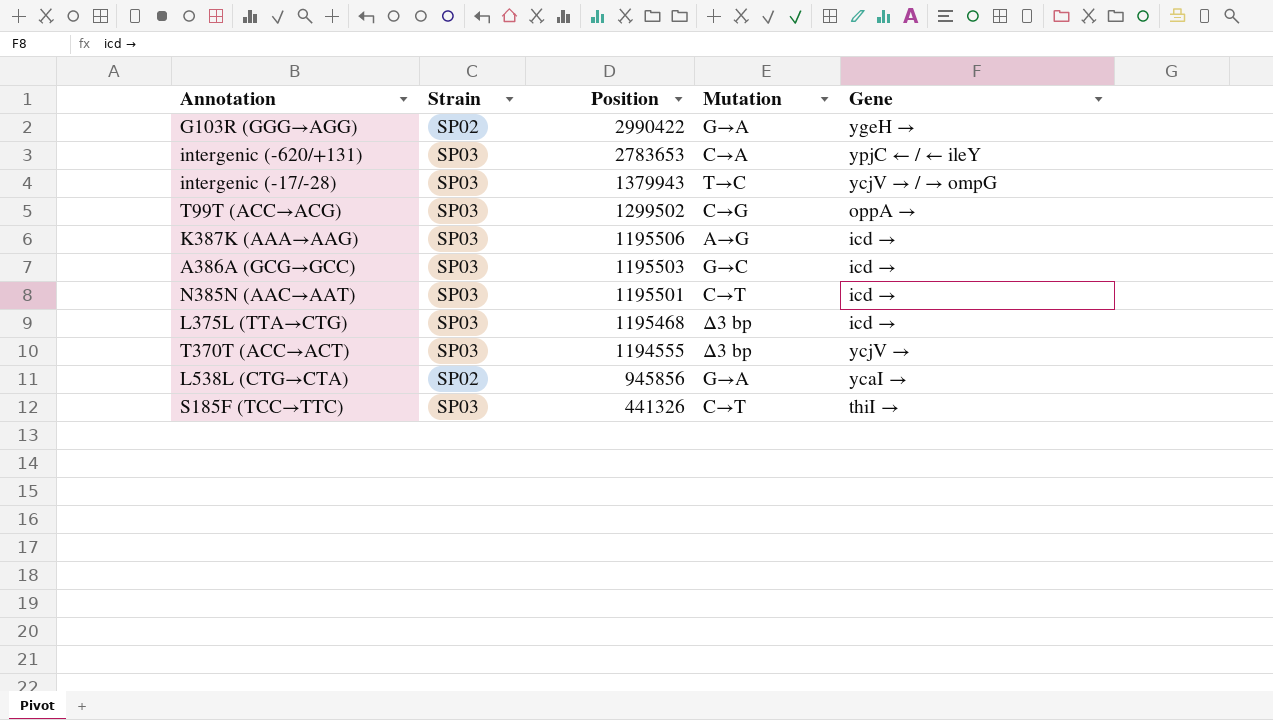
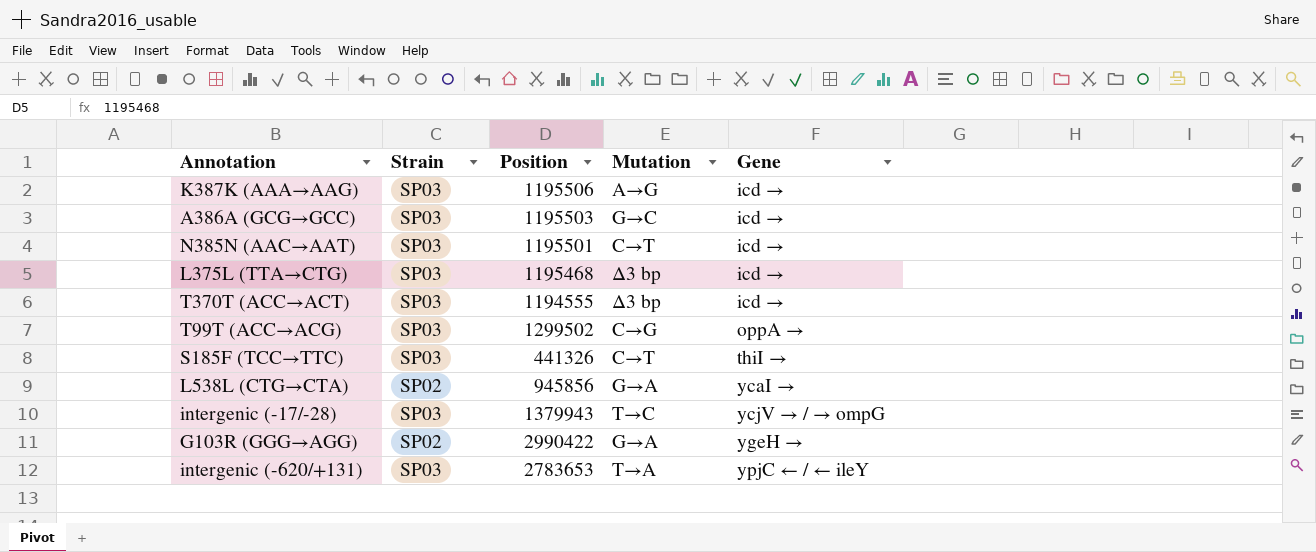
row order: Position descending -> Gene ascending
T370T (ACC→ACT) | Gene: ycjV → -> icd →
intergenic (‑620/+131) | Mutation: C→A -> T→A

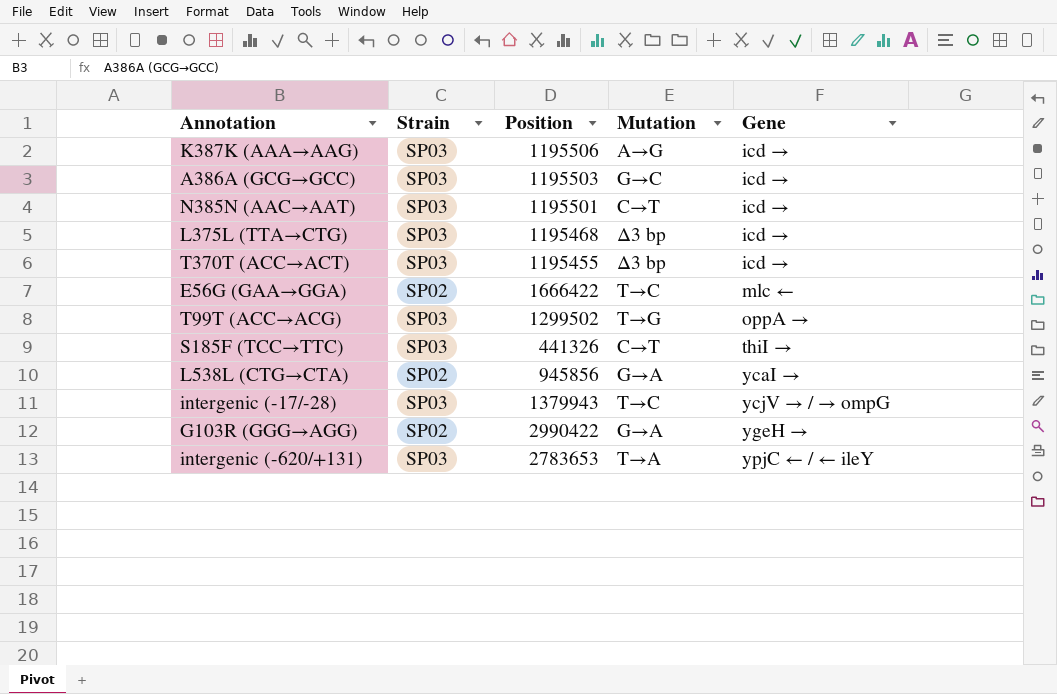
T370T (ACC→ACT) | Position: 1194555 -> 1195455
row E56G (GAA→GGA): none -> SP02 | 1666422 | T→C | mlc ←
T99T (ACC→ACG) | Mutation: C→G -> T→G

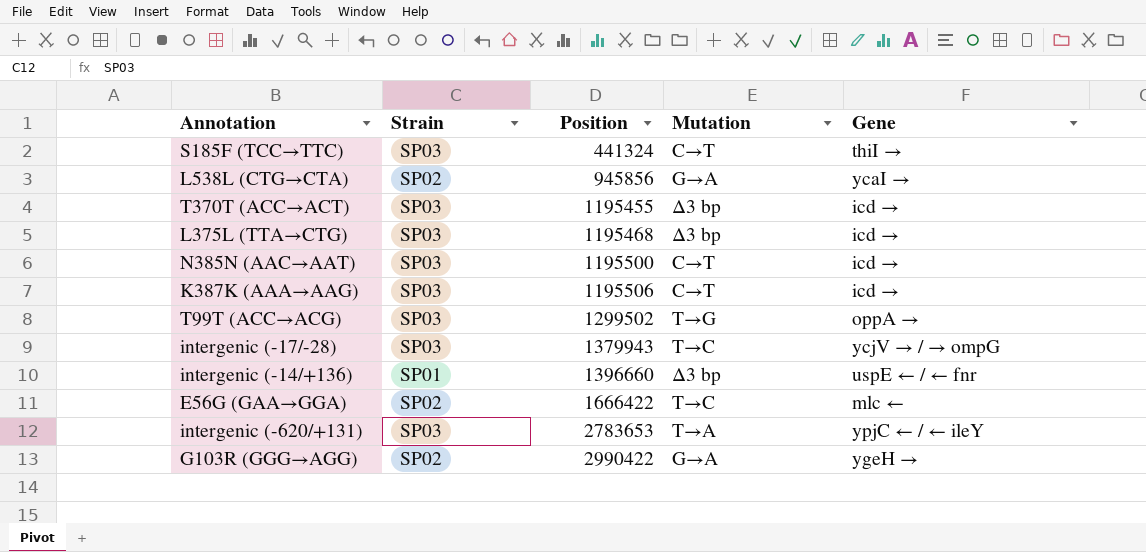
row order: Gene ascending -> Position ascending
row A386A (GCG→GCC): SP03 | 1195503 | G→C | icd → -> none
S185F (TCC→TTC) | Position: 441326 -> 441324
N385N (AAC→AAT) | Position: 1195501 -> 1195500
K387K (AAA→AAG) | Mutation: A→G -> C→T
row intergenic (‑14/+136): none -> SP01 | 1396660 | Δ3 bp | uspE ← / ← fnr

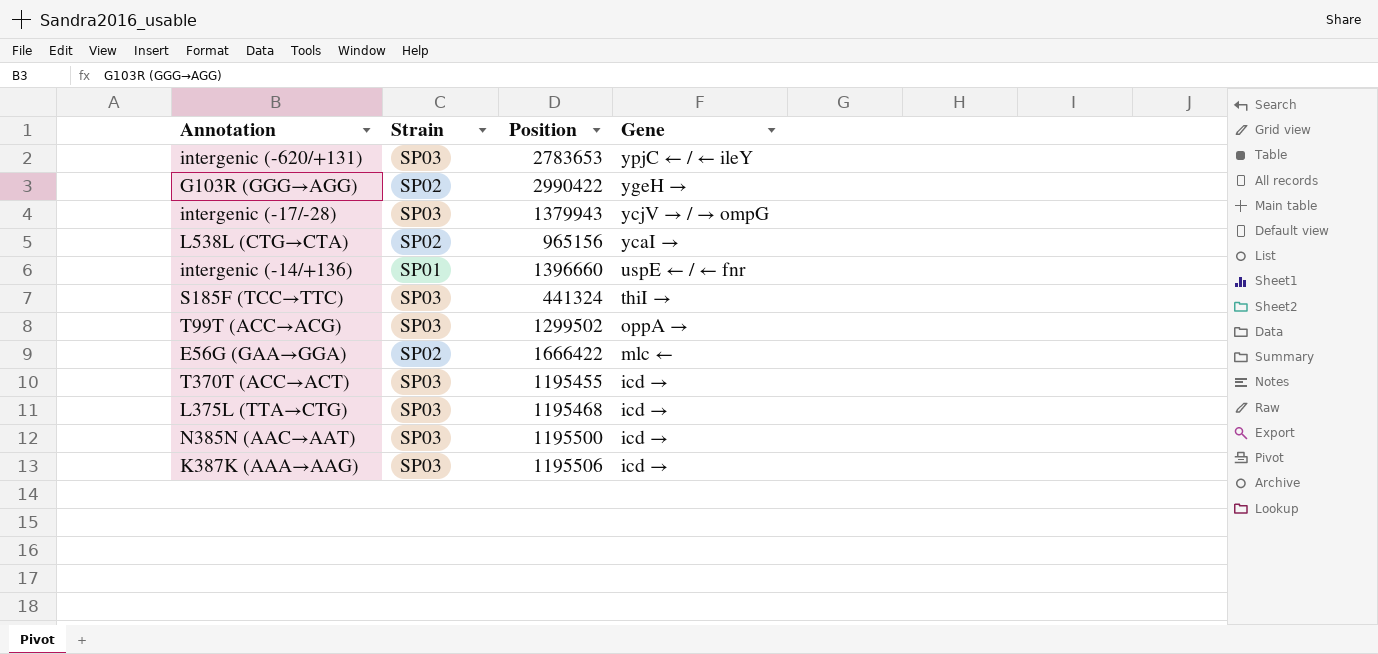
row order: Position ascending -> Gene descending
column Mutation | position: 4 -> none
L538L (CTG→CTA) | Position: 945856 -> 965156

